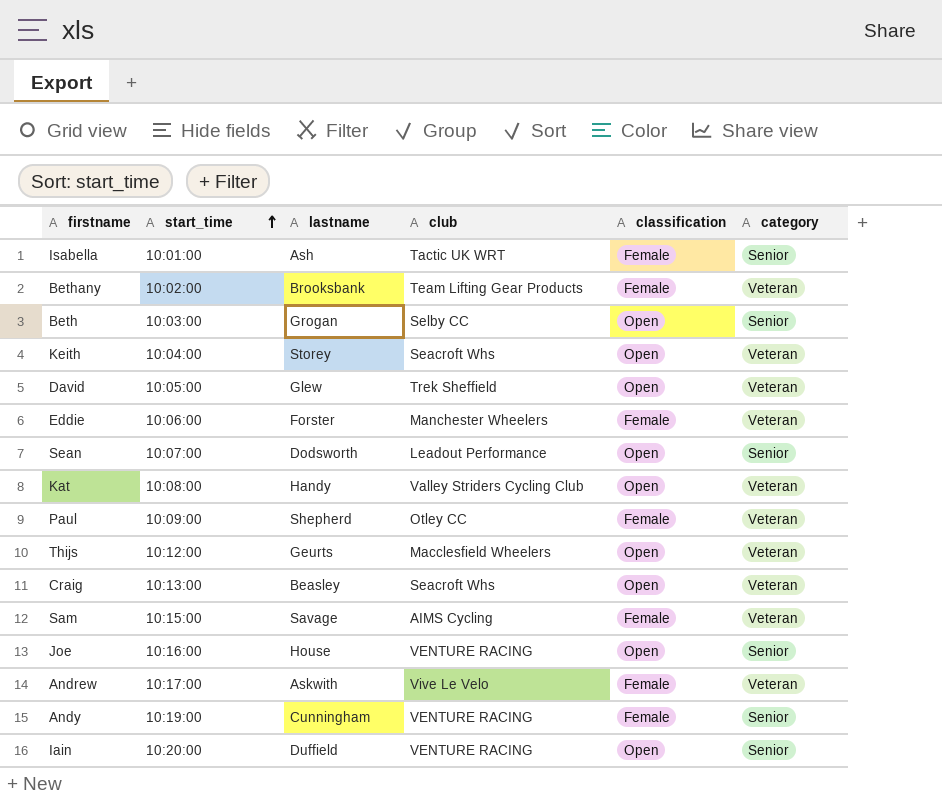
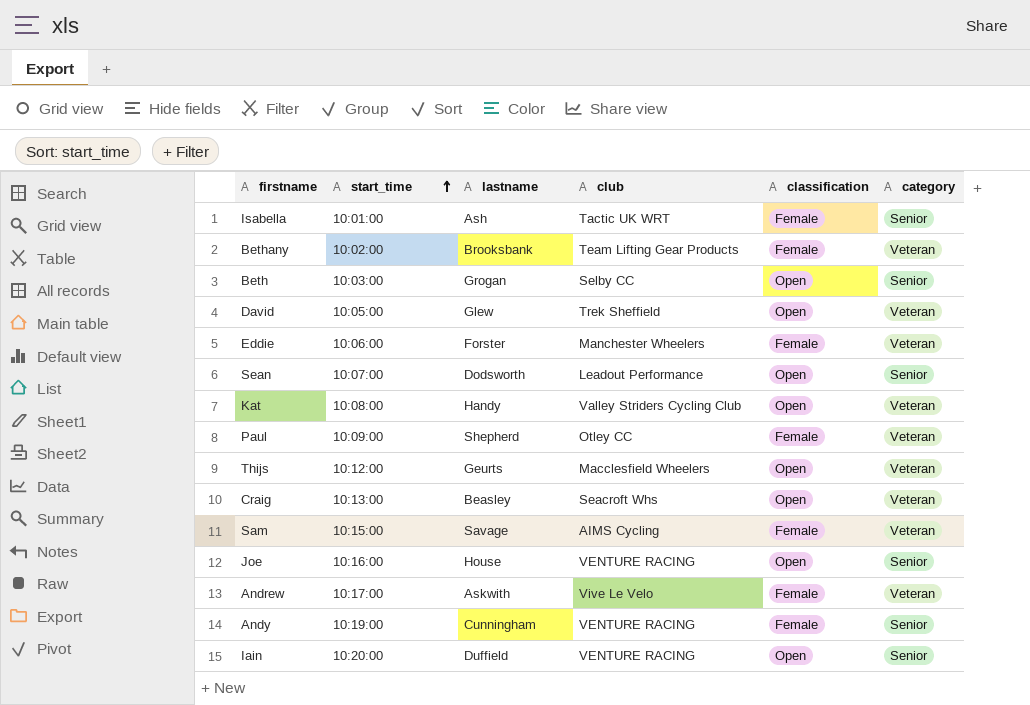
row Keith: 10:04:00 | Storey | Seacroft Whs | Open | Veteran -> none

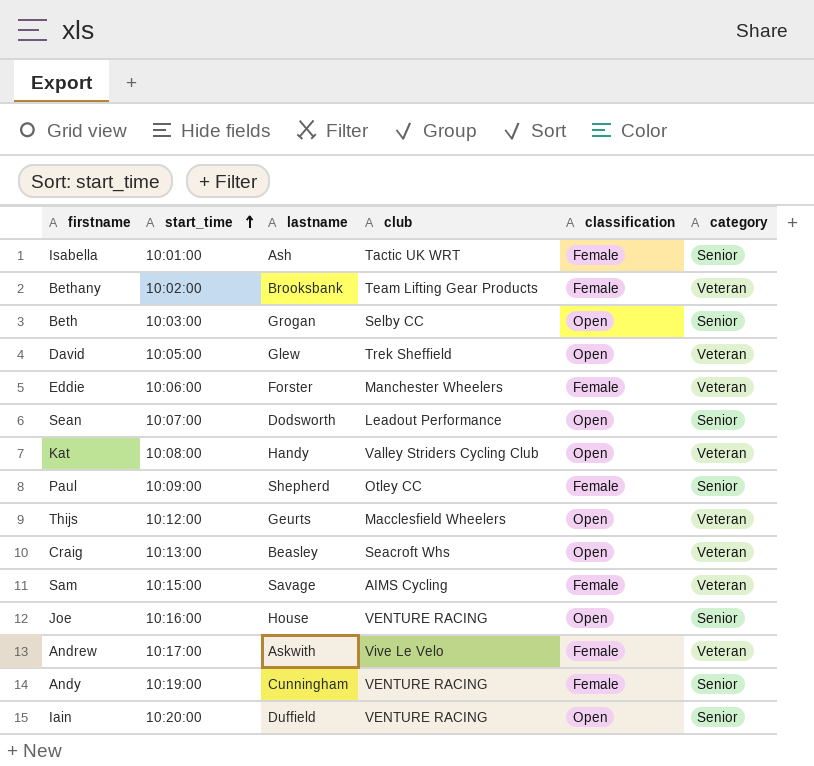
Paul | category: Veteran -> Senior

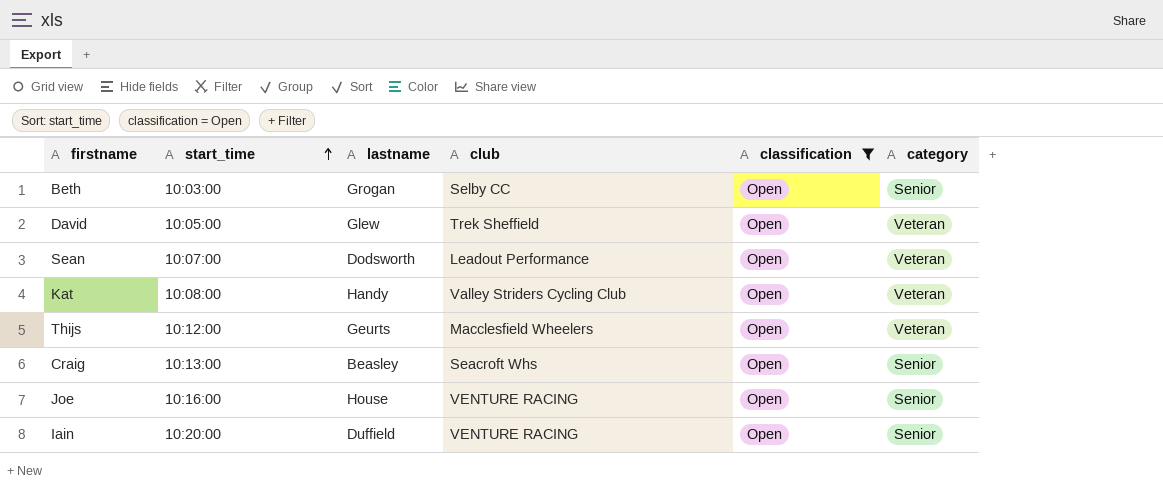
filter: none -> classification = Open
Sean | category: Senior -> Veteran
Craig | category: Veteran -> Senior

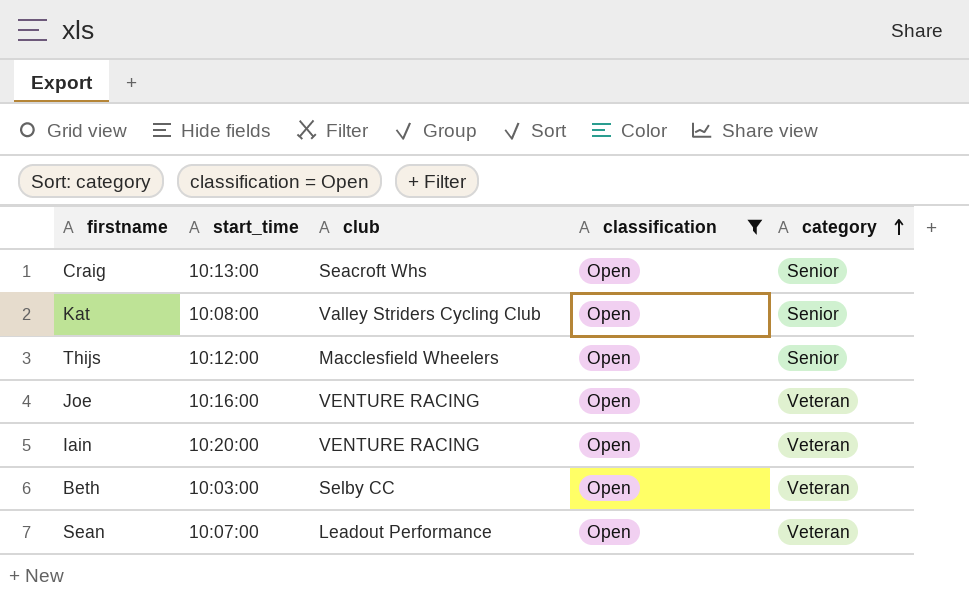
row order: start_time ascending -> category ascending
column lastname | position: 3 -> none
row David: 10:05:00 | Glew | Trek Sheffield | Open | Veteran -> none
Kat | category: Veteran -> Senior
Thijs | category: Veteran -> Senior
Joe | category: Senior -> Veteran
Iain | category: Senior -> Veteran
Beth | category: Senior -> Veteran

